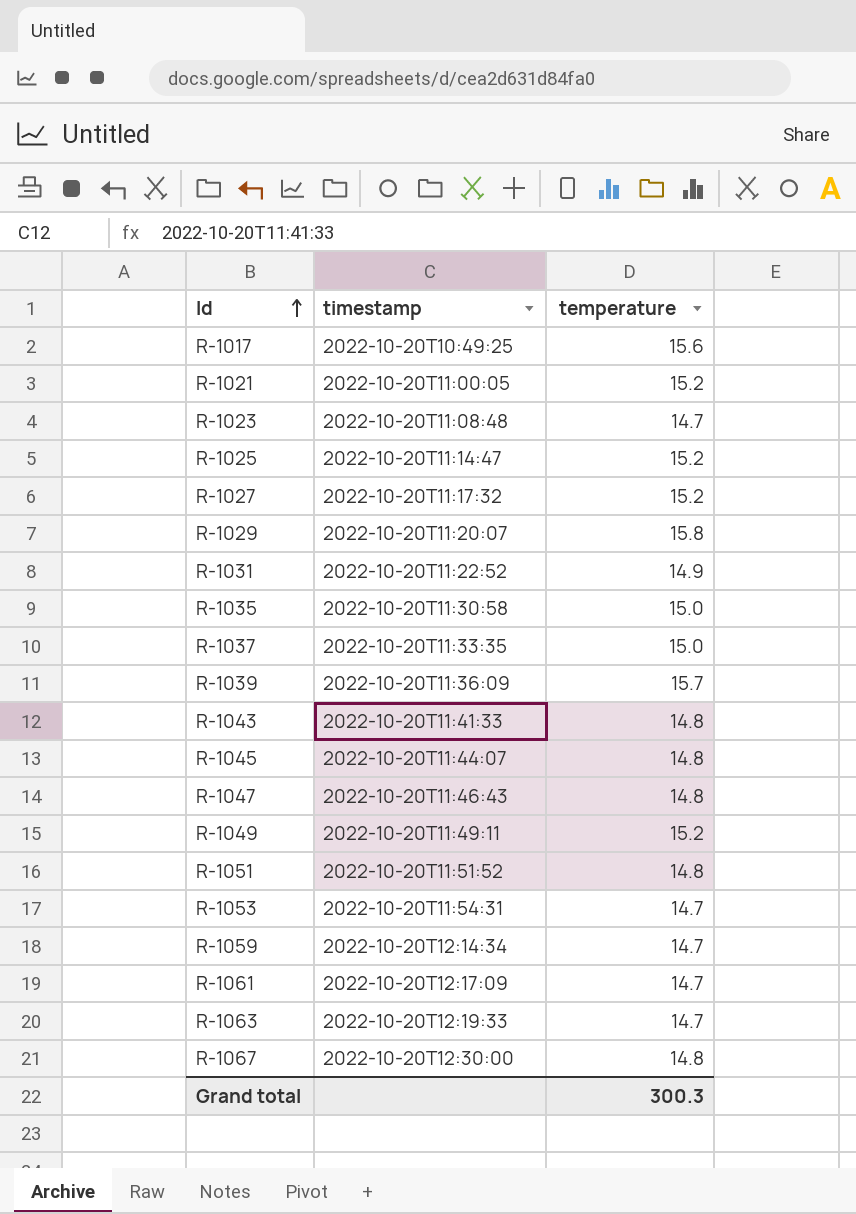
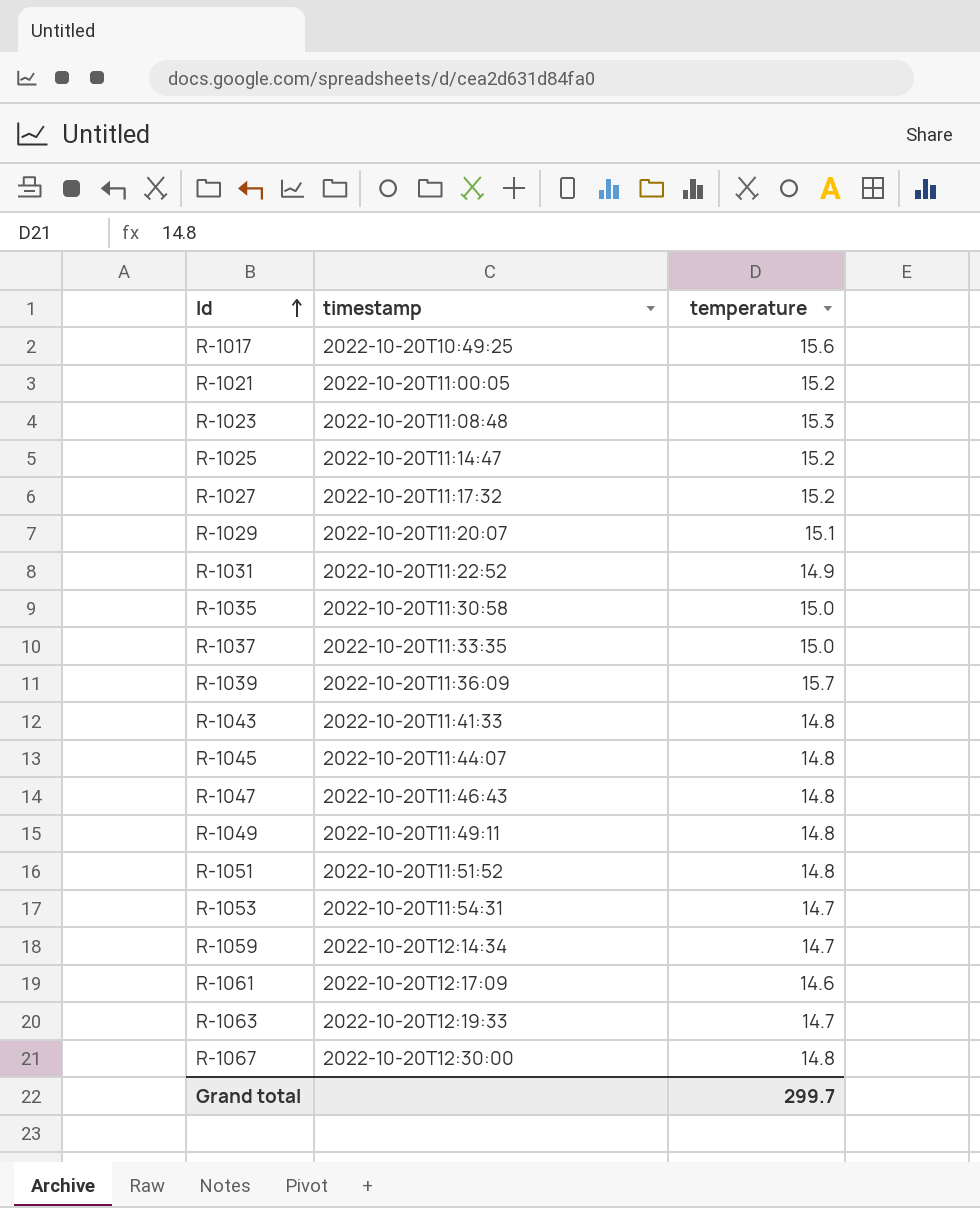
R-1023 | temperature: 14.7 -> 15.3
R-1029 | temperature: 15.8 -> 15.1
R-1049 | temperature: 15.2 -> 14.8
R-1061 | temperature: 14.7 -> 14.6
Grand total | temperature: 300.3 -> 299.7

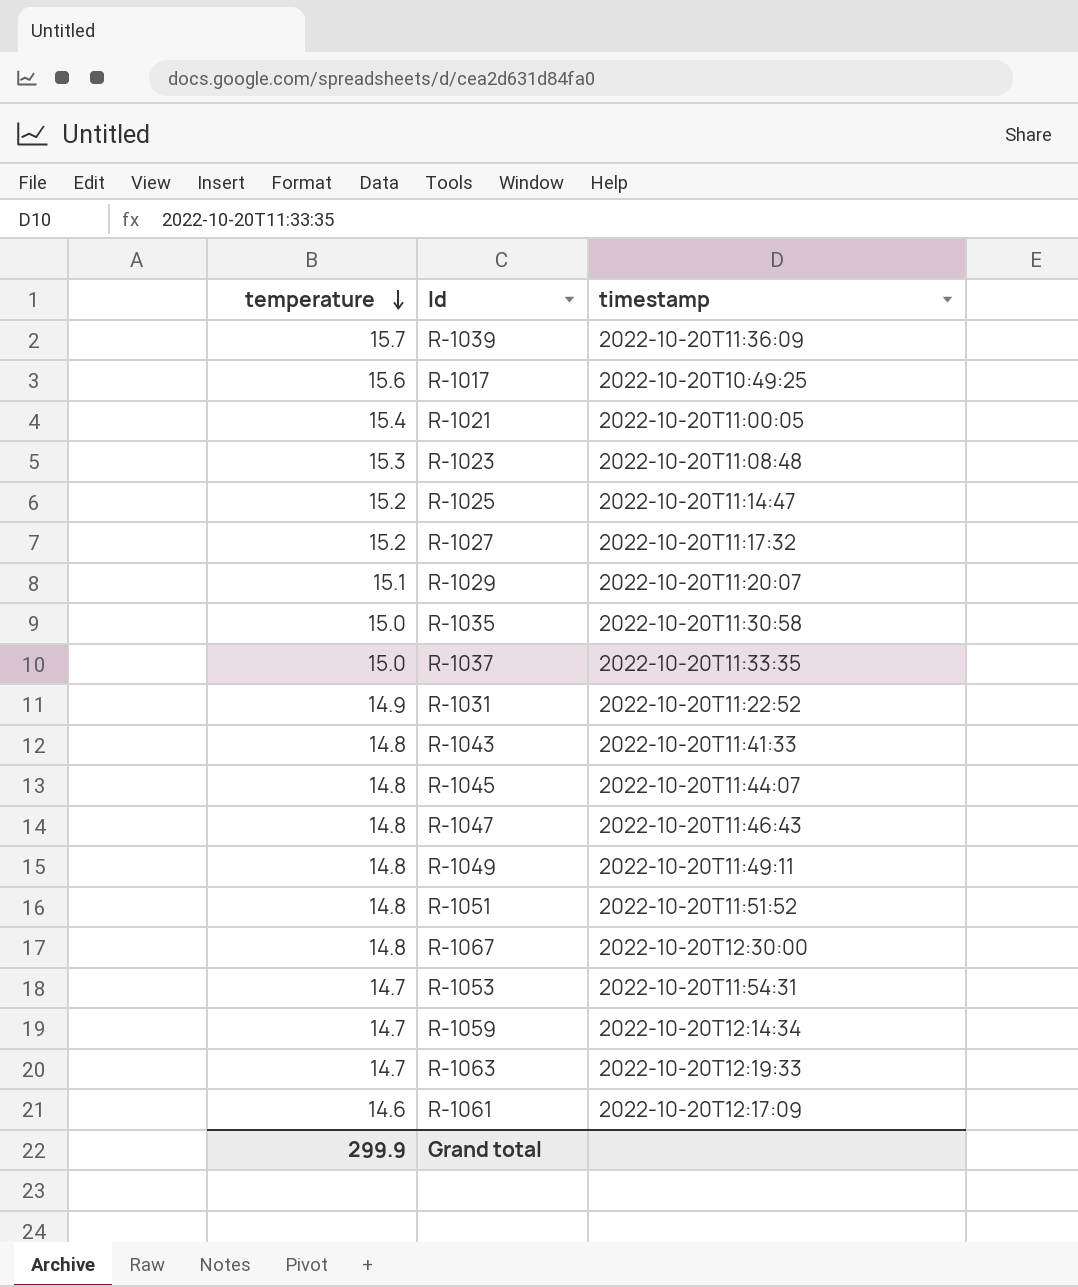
row order: Id ascending -> temperature descending
column temperature | position: 3 -> 1
R-1021 | temperature: 15.2 -> 15.4
Grand total | temperature: 299.7 -> 299.9

